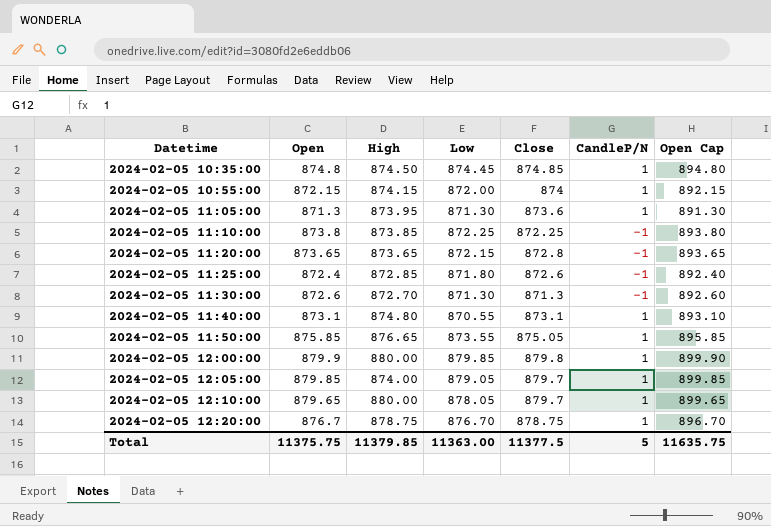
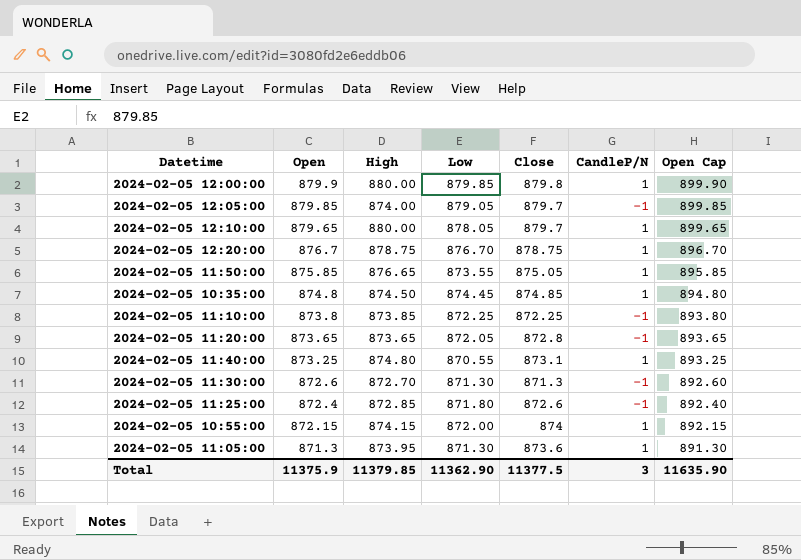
row order: Datetime ascending -> Open descending
2024-02-05 12:05:00 | CandleP/N: 1 -> -1
2024-02-05 11:20:00 | Low: 872.15 -> 872.05
2024-02-05 11:40:00 | Open: 873.1 -> 873.25
2024-02-05 11:40:00 | Open Cap: 893.10 -> 893.25
Total | Open: 11375.75 -> 11375.9
Total | Low: 11363.00 -> 11362.90
Total | CandleP/N: 5 -> 3
Total | Open Cap: 11635.75 -> 11635.90

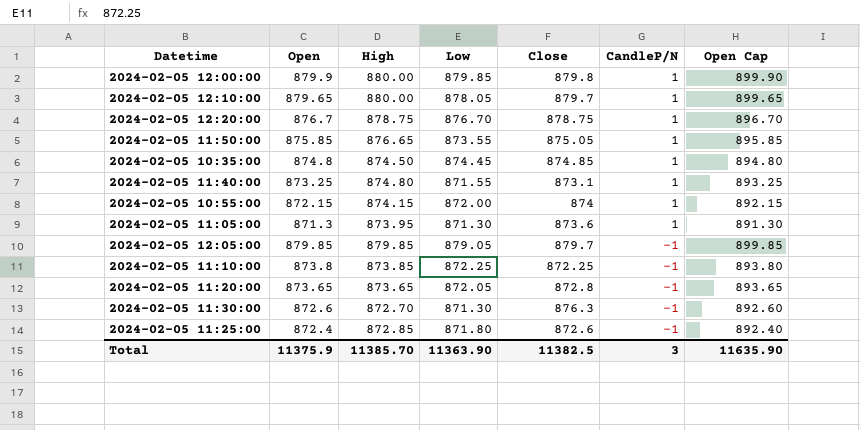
row order: Open descending -> CandleP/N descending
2024-02-05 11:40:00 | Low: 870.55 -> 871.55
2024-02-05 12:05:00 | High: 874.00 -> 879.85
2024-02-05 11:30:00 | Close: 871.3 -> 876.3
Total | High: 11379.85 -> 11385.70
Total | Low: 11362.90 -> 11363.90
Total | Close: 11377.5 -> 11382.5

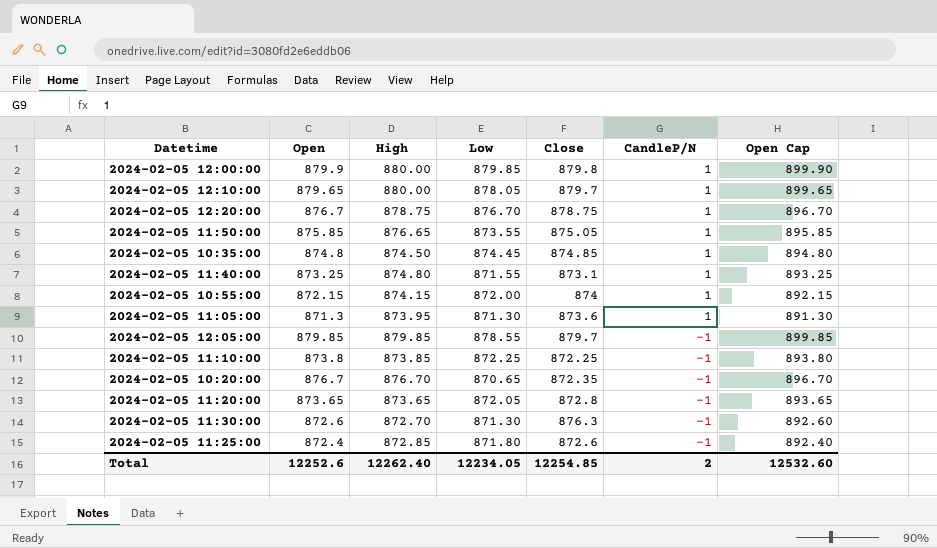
2024-02-05 12:05:00 | Low: 879.05 -> 878.55
row 2024-02-05 10:20:00: none -> 876.7 | 876.70 | 870.65 | 872.35 | -1 | 896.70
Total | Open: 11375.9 -> 12252.6
Total | High: 11385.70 -> 12262.40
Total | Low: 11363.90 -> 12234.05
Total | Close: 11382.5 -> 12254.85
Total | CandleP/N: 3 -> 2
Total | Open Cap: 11635.90 -> 12532.60

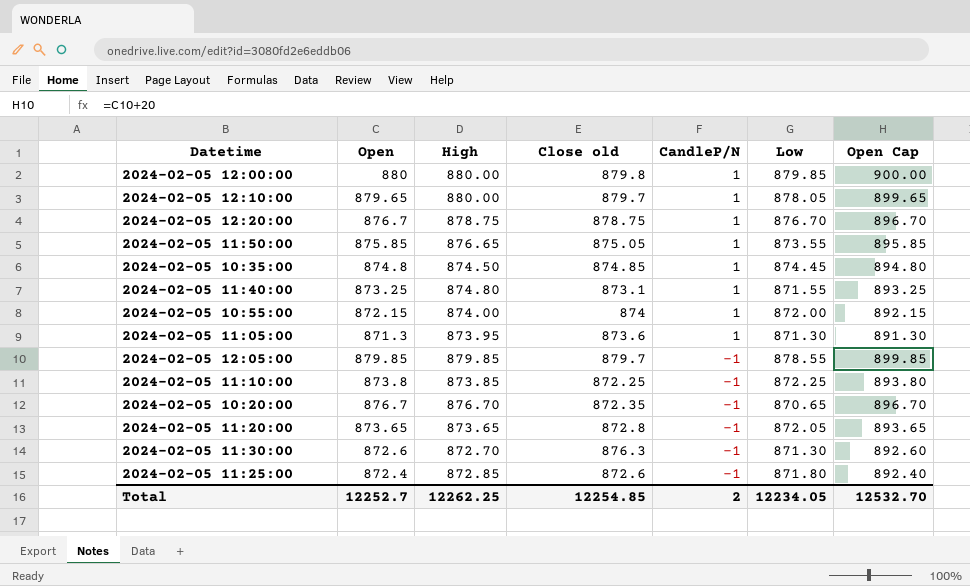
column name: Close -> Close old
column Low | position: 4 -> 6
2024-02-05 12:00:00 | Open: 879.9 -> 880
2024-02-05 12:00:00 | Open Cap: 899.90 -> 900.00
2024-02-05 10:55:00 | High: 874.15 -> 874.00
Total | Open: 12252.6 -> 12252.7
Total | High: 12262.40 -> 12262.25
Total | Open Cap: 12532.60 -> 12532.70

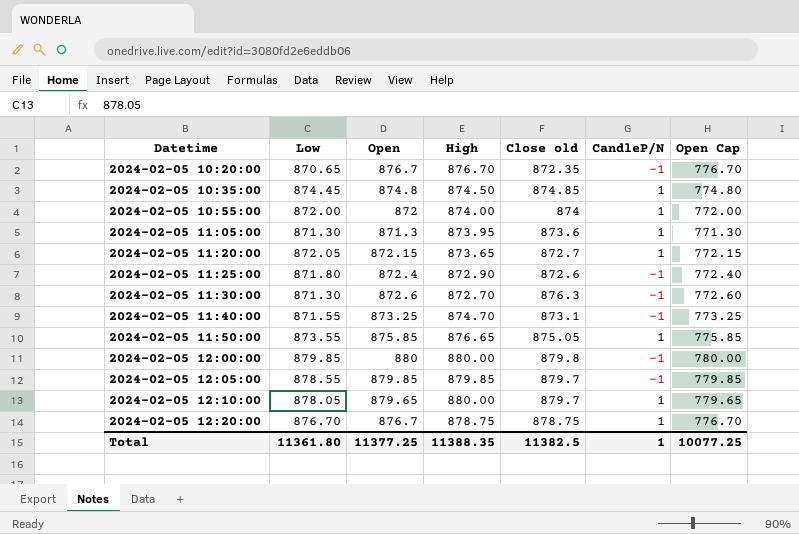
row order: CandleP/N descending -> Datetime ascending
column Low | position: 6 -> 2
column Open Cap | formula: [Open] + 20 -> [Open] - 100
row 2024-02-05 11:10:00: 873.8 | 873.85 | 872.25 | -1 | 872.25 | 893.80 -> none
2024-02-05 10:55:00 | Open: 872.15 -> 872
2024-02-05 11:20:00 | Open: 873.65 -> 872.15
2024-02-05 11:20:00 | Close old: 872.8 -> 872.7
2024-02-05 11:20:00 | CandleP/N: -1 -> 1
2024-02-05 11:25:00 | High: 872.85 -> 872.90
2024-02-05 11:40:00 | High: 874.80 -> 874.70
2024-02-05 11:40:00 | CandleP/N: 1 -> -1
2024-02-05 12:00:00 | CandleP/N: 1 -> -1
Total | Low: 12234.05 -> 11361.80
Total | Open: 12252.7 -> 11377.25
Total | High: 12262.25 -> 11388.35
Total | Close old: 12254.85 -> 11382.5
Total | CandleP/N: 2 -> 1
Total | Open Cap: 12532.70 -> 10077.25

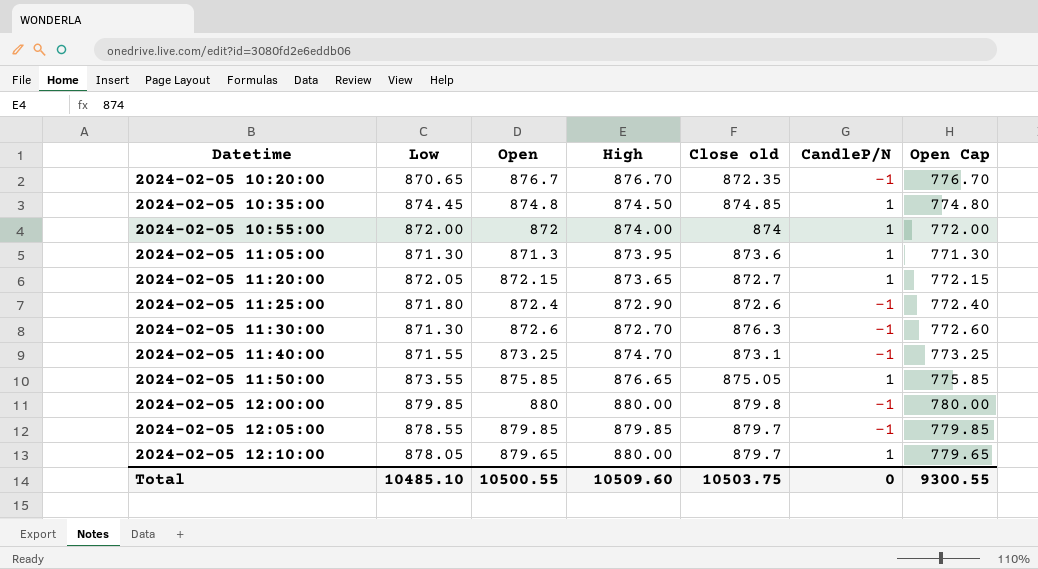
row 2024-02-05 12:20:00: 876.70 | 876.7 | 878.75 | 878.75 | 1 | 776.70 -> none
Total | Low: 11361.80 -> 10485.10
Total | Open: 11377.25 -> 10500.55
Total | High: 11388.35 -> 10509.60
Total | Close old: 11382.5 -> 10503.75
Total | CandleP/N: 1 -> 0
Total | Open Cap: 10077.25 -> 9300.55

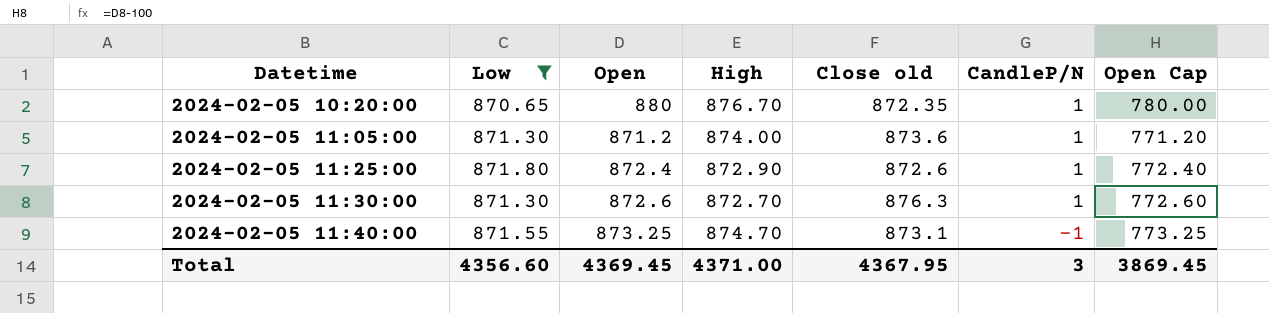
filter: none -> Low <= 871.80
2024-02-05 10:20:00 | Open: 876.7 -> 880
2024-02-05 10:20:00 | CandleP/N: -1 -> 1
2024-02-05 10:20:00 | Open Cap: 776.70 -> 780.00
2024-02-05 11:05:00 | Open: 871.3 -> 871.2
2024-02-05 11:05:00 | High: 873.95 -> 874.00
2024-02-05 11:05:00 | Open Cap: 771.30 -> 771.20
2024-02-05 11:25:00 | CandleP/N: -1 -> 1
2024-02-05 11:30:00 | CandleP/N: -1 -> 1
Total | Low: 10485.10 -> 4356.60
Total | Open: 10500.55 -> 4369.45
Total | High: 10509.60 -> 4371.00
Total | Close old: 10503.75 -> 4367.95
Total | CandleP/N: 0 -> 3
Total | Open Cap: 9300.55 -> 3869.45

